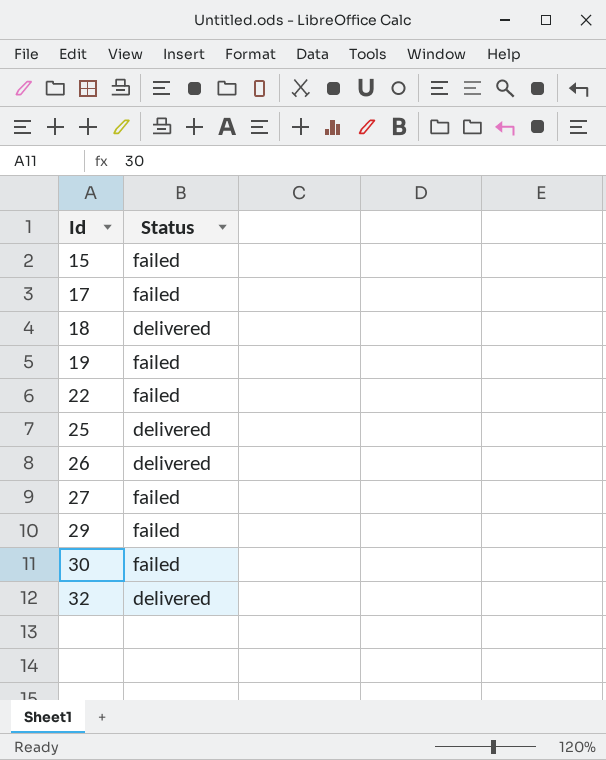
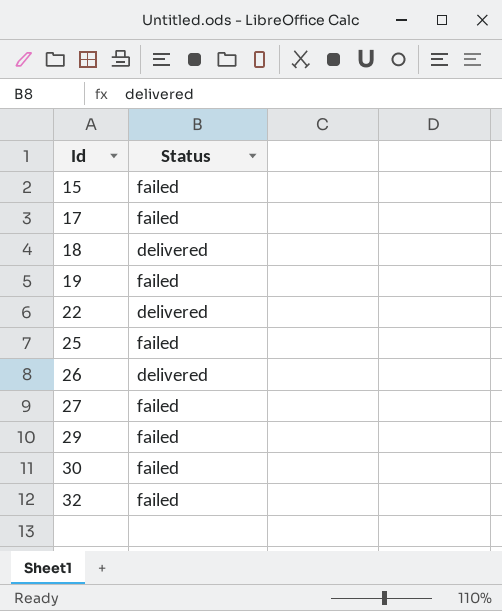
22 | Status: failed -> delivered
25 | Status: delivered -> failed
32 | Status: delivered -> failed

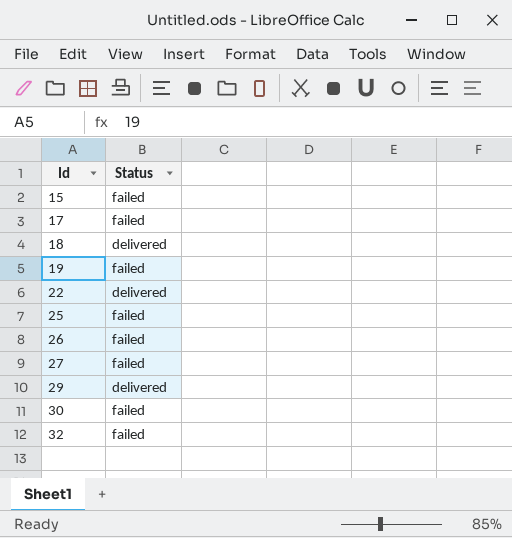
26 | Status: delivered -> failed
29 | Status: failed -> delivered

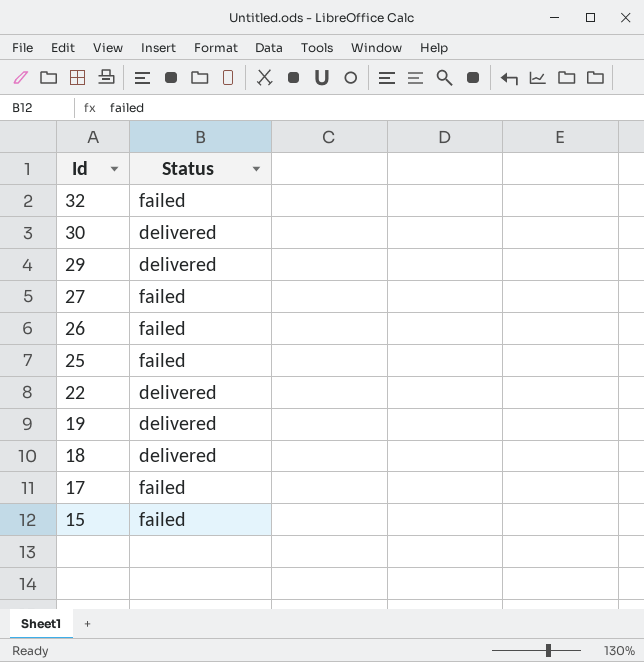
row order: Id ascending -> Id descending
30 | Status: failed -> delivered
19 | Status: failed -> delivered

